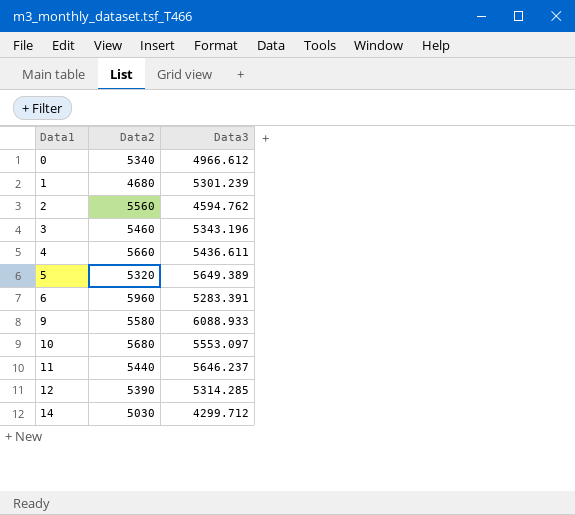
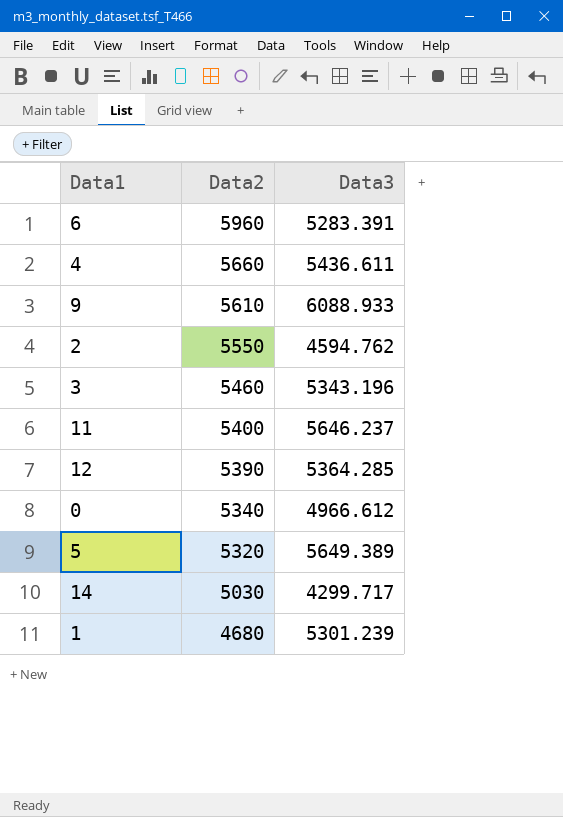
row order: Data1 ascending -> Data2 descending
row 10: 5680 | 5553.097 -> none
9 | Data2: 5580 -> 5610
2 | Data2: 5560 -> 5550
11 | Data2: 5440 -> 5400
12 | Data3: 5314.285 -> 5364.285
14 | Data3: 4299.712 -> 4299.717

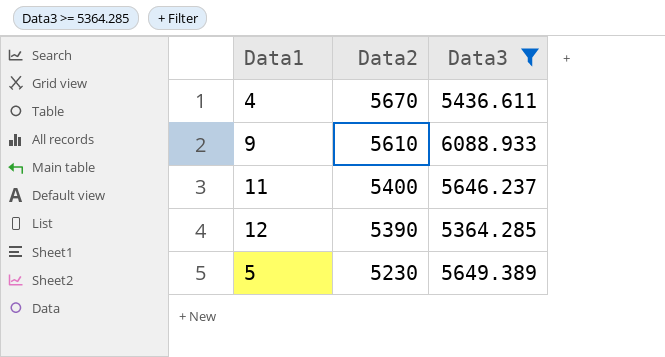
filter: none -> Data3 >= 5364.285
4 | Data2: 5660 -> 5670
5 | Data2: 5320 -> 5230

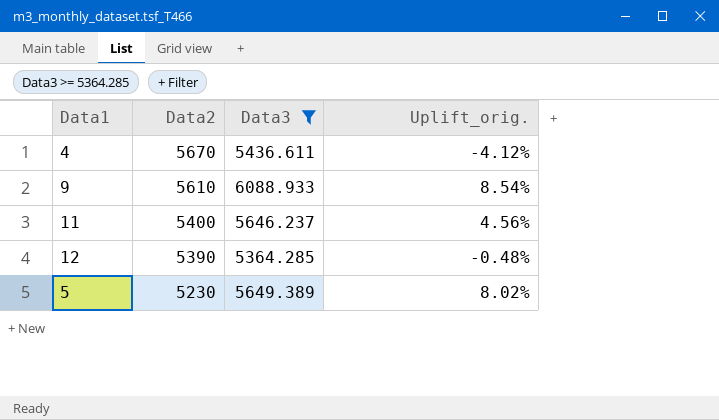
column Uplift_orig. | formula: none -> ([Data3] - [Data2]) / [Data2]

